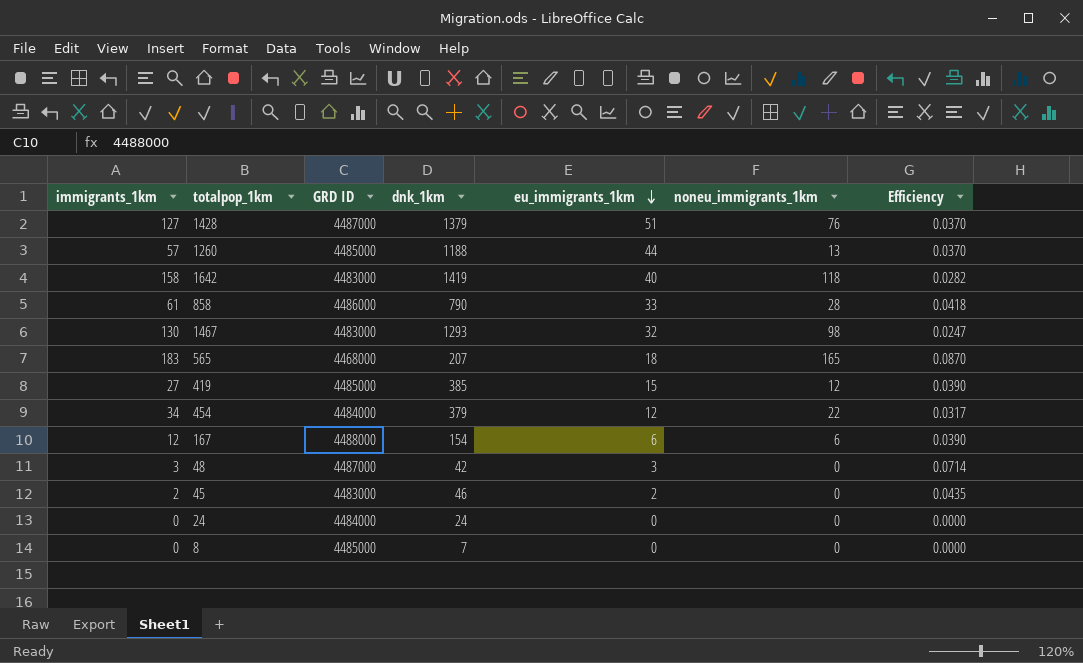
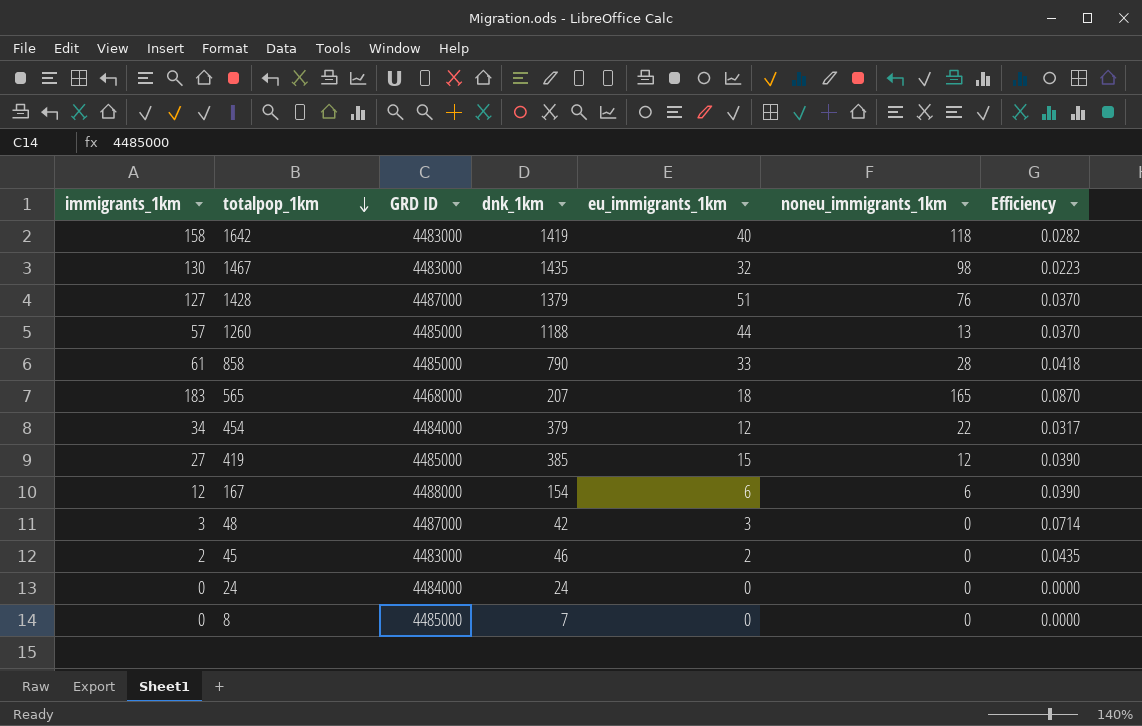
row order: eu_immigrants_1km descending -> totalpop_1km descending
1467 | dnk_1km: 1293 -> 1435
1467 | Efficiency: 0.0247 -> 0.0223
858 | GRD ID: 4486000 -> 4485000

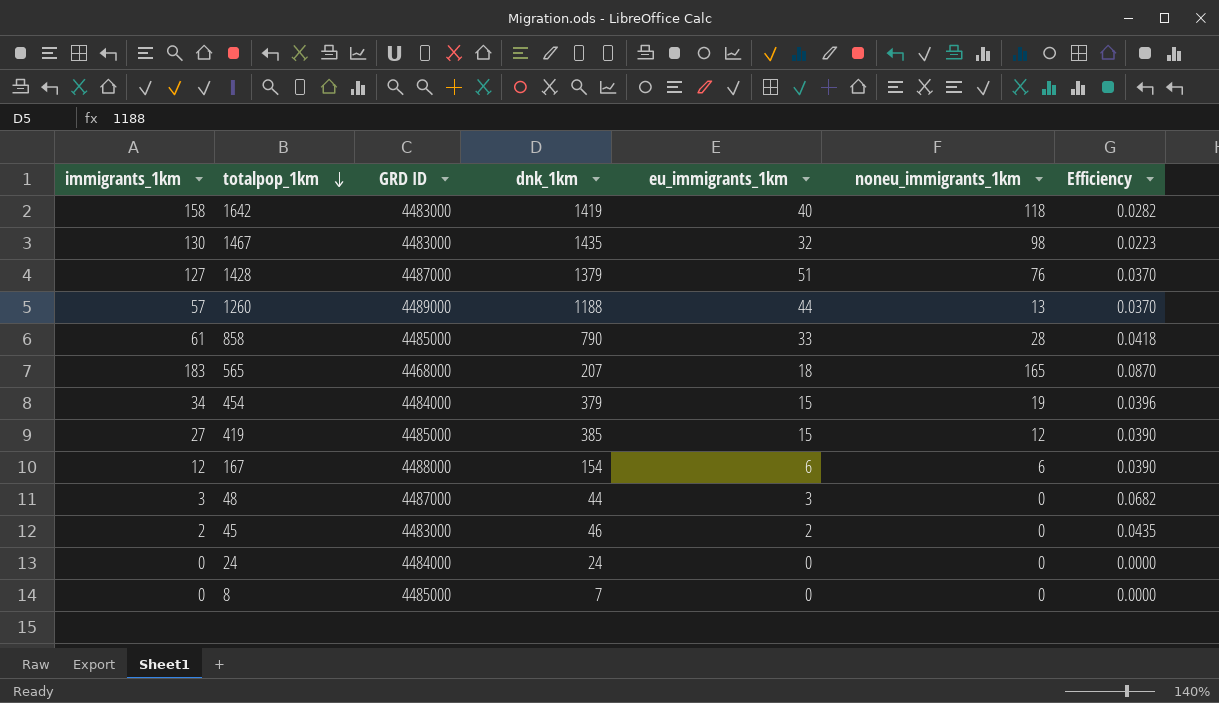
1260 | GRD ID: 4485000 -> 4489000
454 | eu_immigrants_1km: 12 -> 15
454 | noneu_immigrants_1km: 22 -> 19
454 | Efficiency: 0.0317 -> 0.0396
48 | dnk_1km: 42 -> 44
48 | Efficiency: 0.0714 -> 0.0682

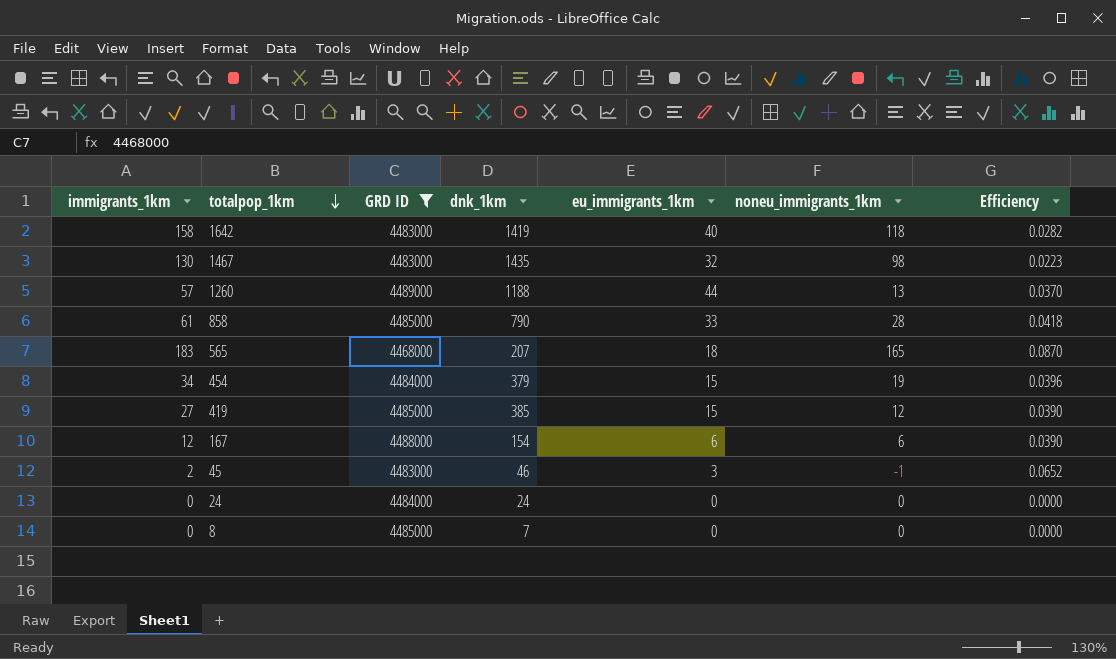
filter: none -> GRD ID != 4487000
45 | eu_immigrants_1km: 2 -> 3
45 | noneu_immigrants_1km: 0 -> -1
45 | Efficiency: 0.0435 -> 0.0652

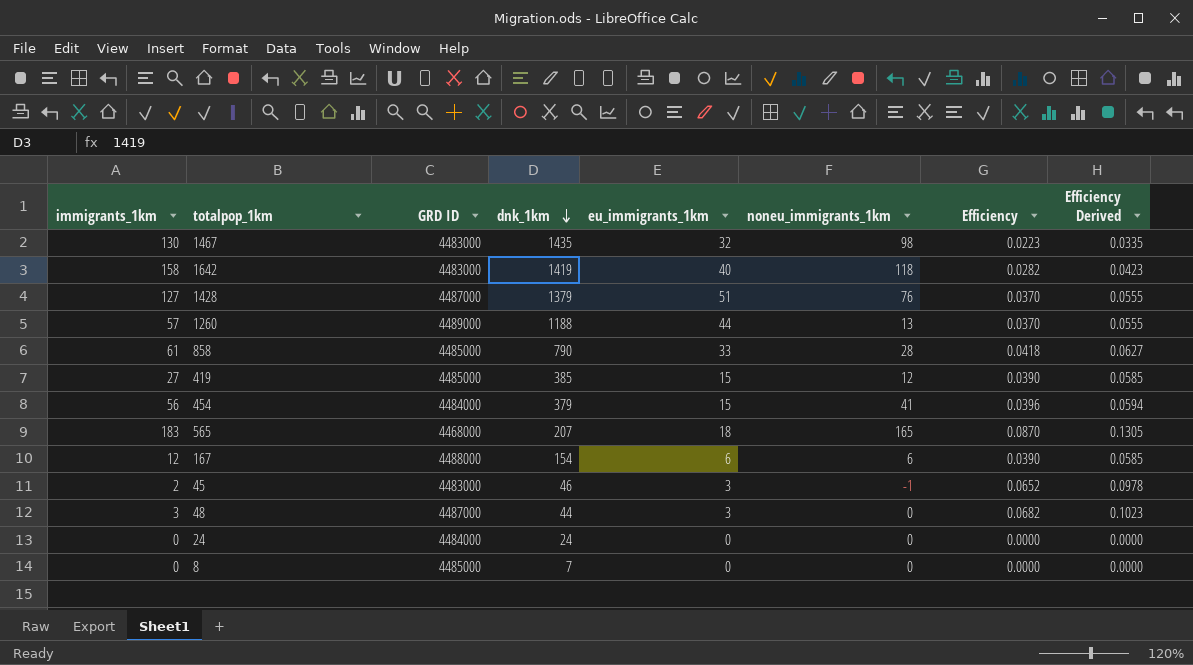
filter: GRD ID != 4487000 -> none
row order: totalpop_1km descending -> dnk_1km descending
column Efficiency Derived | formula: none -> [Efficiency] * 1.5
454 | immigrants_1km: 34 -> 56
454 | noneu_immigrants_1km: 19 -> 41

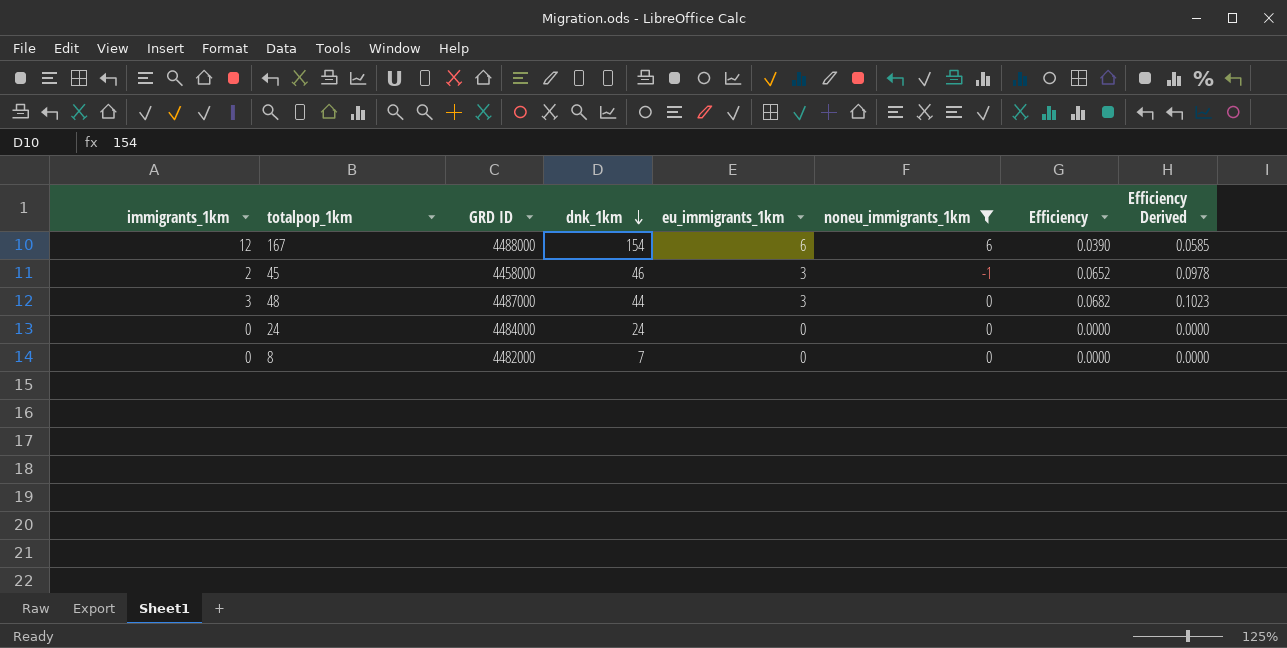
filter: none -> noneu_immigrants_1km <= 6
45 | GRD ID: 4483000 -> 4458000
8 | GRD ID: 4485000 -> 4482000

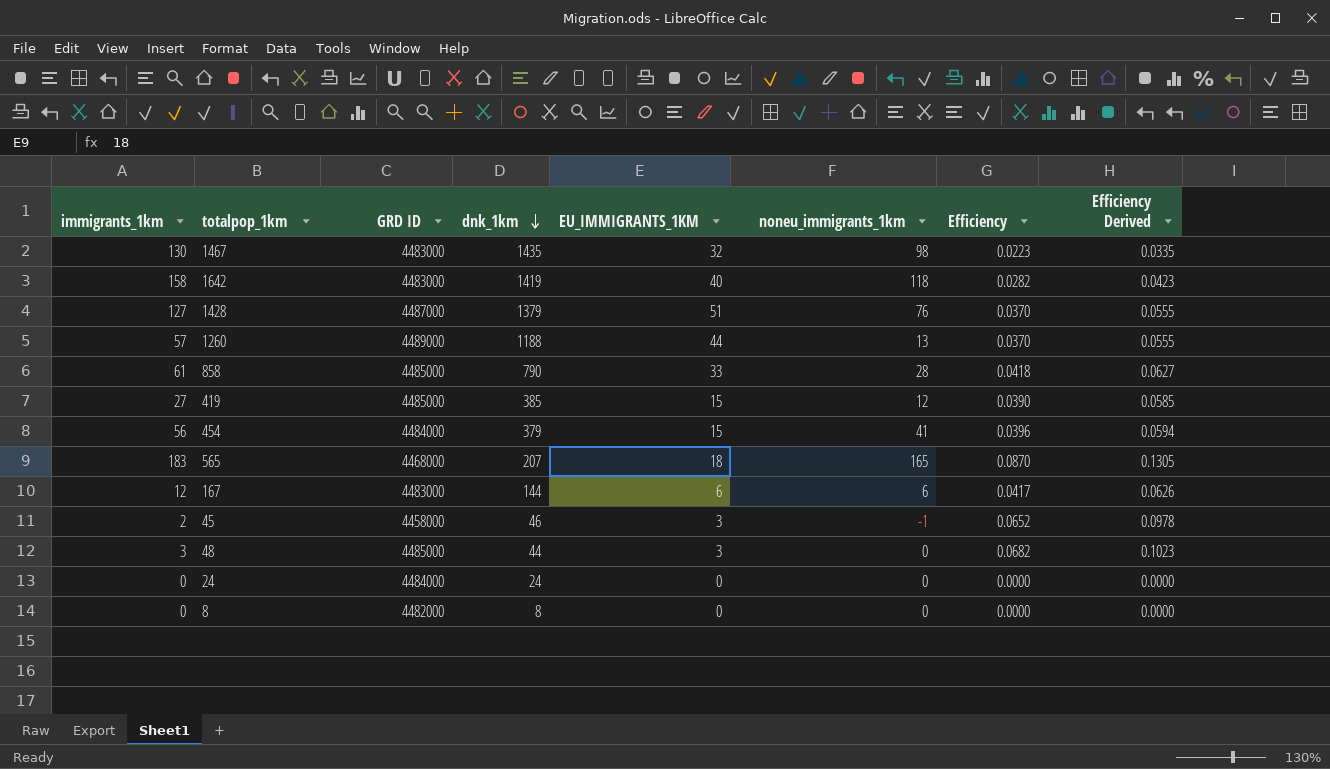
filter: noneu_immigrants_1km <= 6 -> none
column name: eu_immigrants_1km -> EU_IMMIGRANTS_1KM
167 | GRD ID: 4488000 -> 4483000
167 | dnk_1km: 154 -> 144
167 | Efficiency: 0.0390 -> 0.0417
167 | Efficiency Derived: 0.0585 -> 0.0626
48 | GRD ID: 4487000 -> 4485000
8 | dnk_1km: 7 -> 8

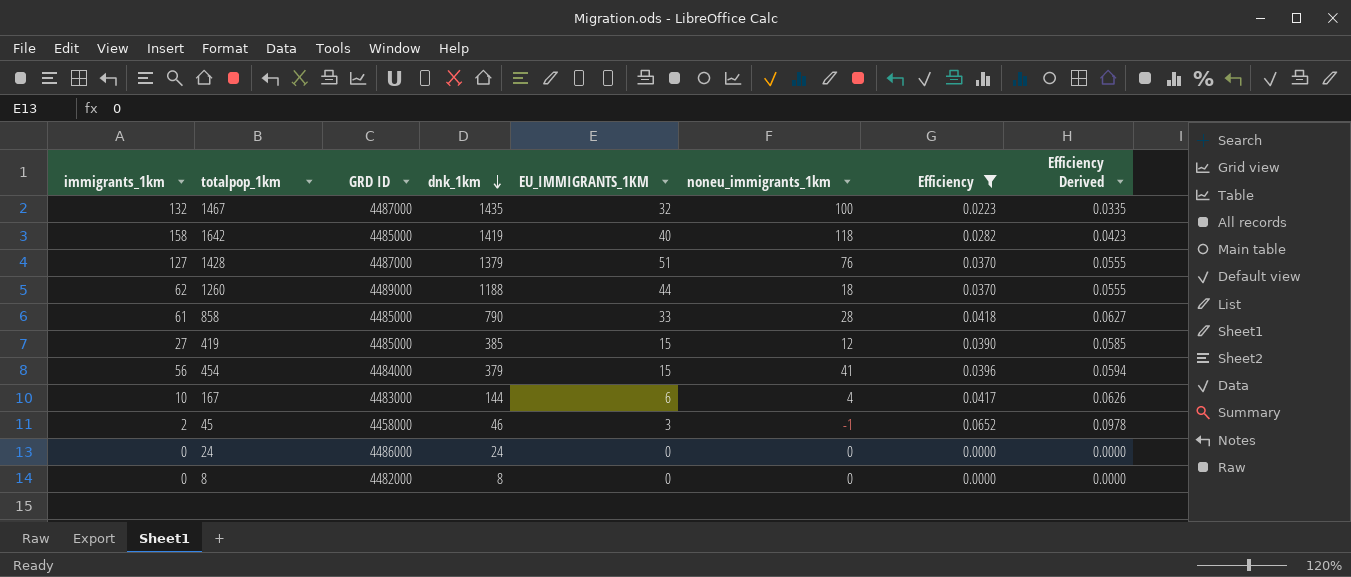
filter: none -> Efficiency <= 0.0652
1467 | immigrants_1km: 130 -> 132
1467 | GRD ID: 4483000 -> 4487000
1467 | noneu_immigrants_1km: 98 -> 100
1642 | GRD ID: 4483000 -> 4485000
1260 | immigrants_1km: 57 -> 62
1260 | noneu_immigrants_1km: 13 -> 18
167 | immigrants_1km: 12 -> 10
167 | noneu_immigrants_1km: 6 -> 4
24 | GRD ID: 4484000 -> 4486000

